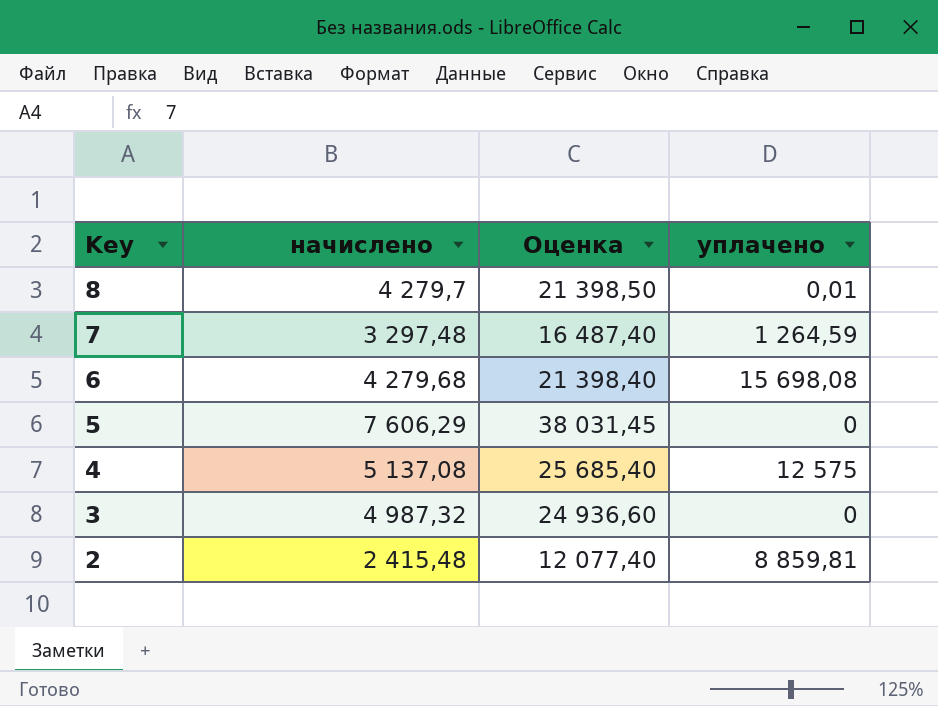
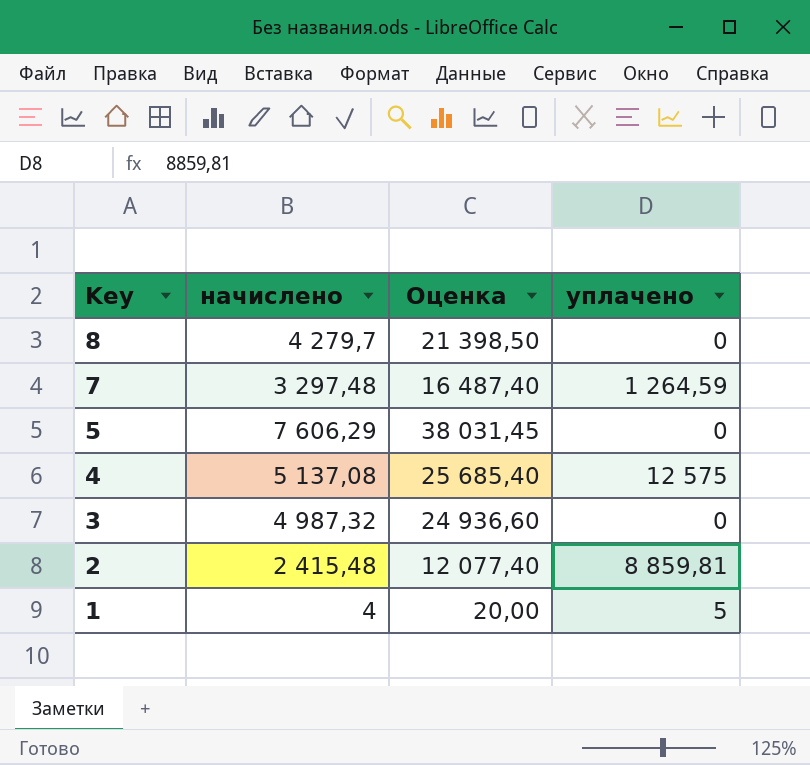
row 6: 4 279,68 | 21 398,40 | 15 698,08 -> none
8 | уплачено: 0,01 -> 0
row 1: none -> 4 | 20,00 | 5

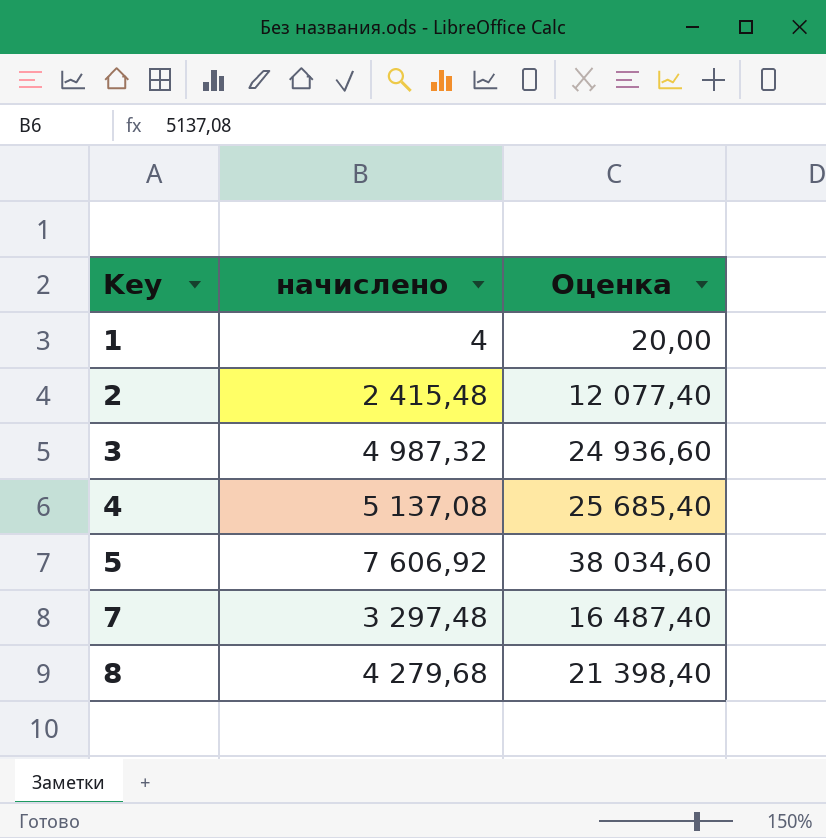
row order: Key descending -> Key ascending
column уплачено | position: 4 -> none
5 | начислено: 7 606,29 -> 7 606,92
5 | Оценка: 38 031,45 -> 38 034,60
8 | начислено: 4 279,7 -> 4 279,68
8 | Оценка: 21 398,50 -> 21 398,40

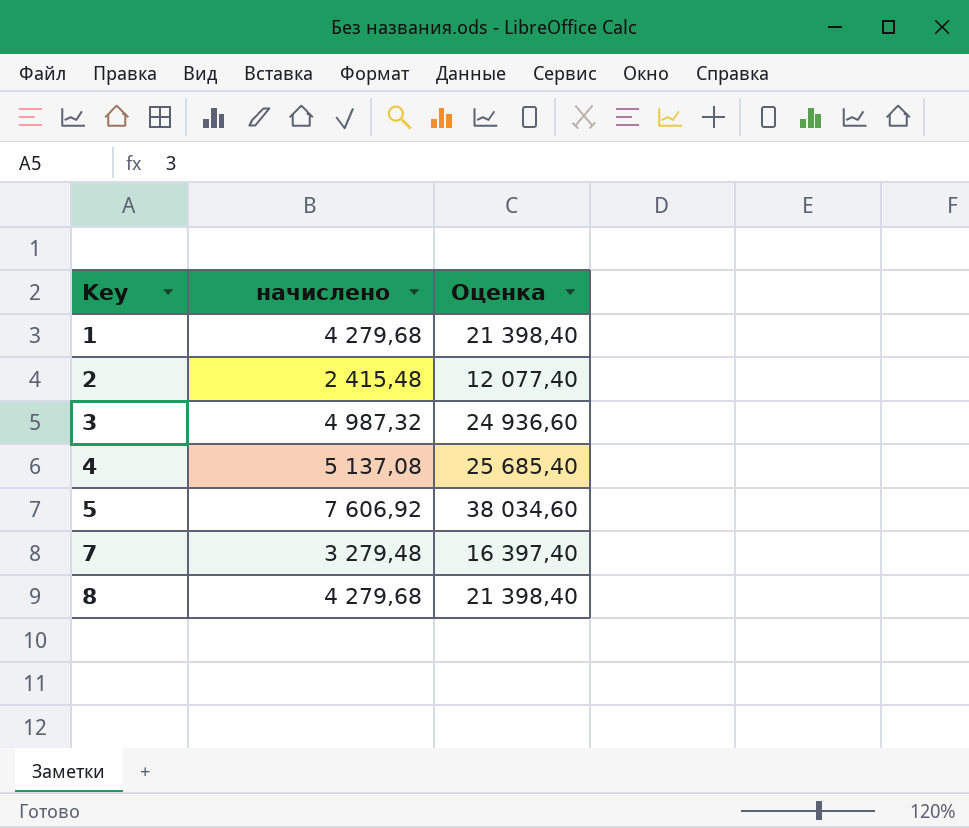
1 | начислено: 4 -> 4 279,68
1 | Оценка: 20,00 -> 21 398,40
7 | начислено: 3 297,48 -> 3 279,48
7 | Оценка: 16 487,40 -> 16 397,40

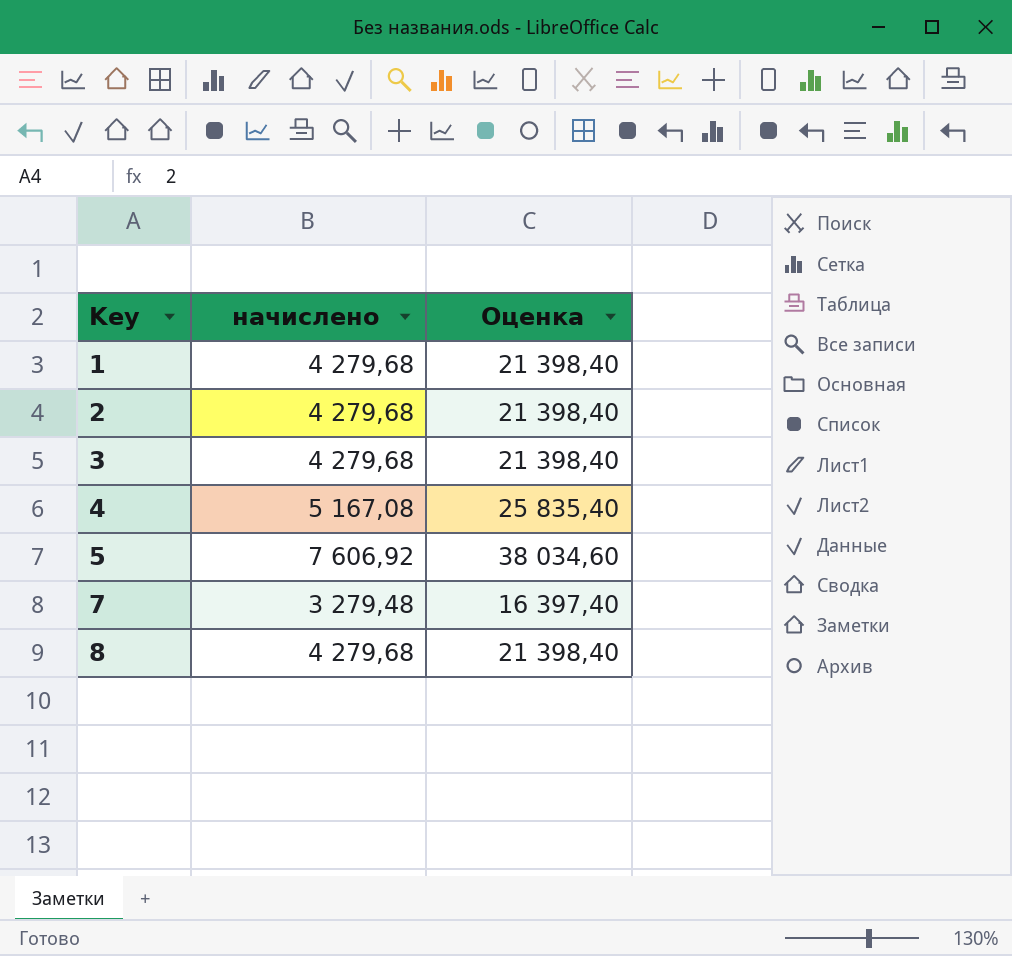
2 | начислено: 2 415,48 -> 4 279,68
2 | Оценка: 12 077,40 -> 21 398,40
3 | начислено: 4 987,32 -> 4 279,68
3 | Оценка: 24 936,60 -> 21 398,40
4 | начислено: 5 137,08 -> 5 167,08
4 | Оценка: 25 685,40 -> 25 835,40

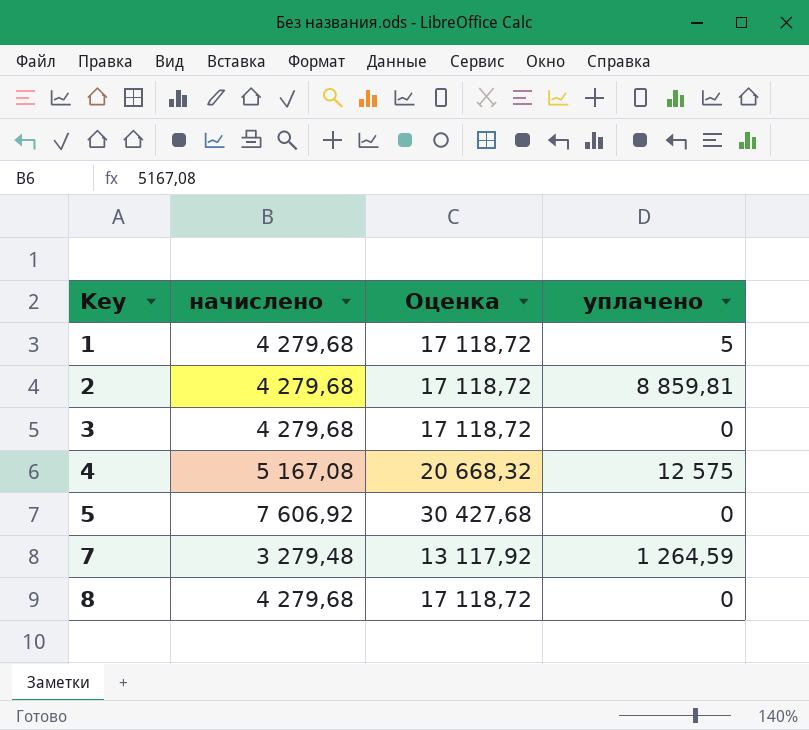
column Оценка | formula: [начислено] * 5 -> [начислено] * 4
column уплачено | position: none -> 4

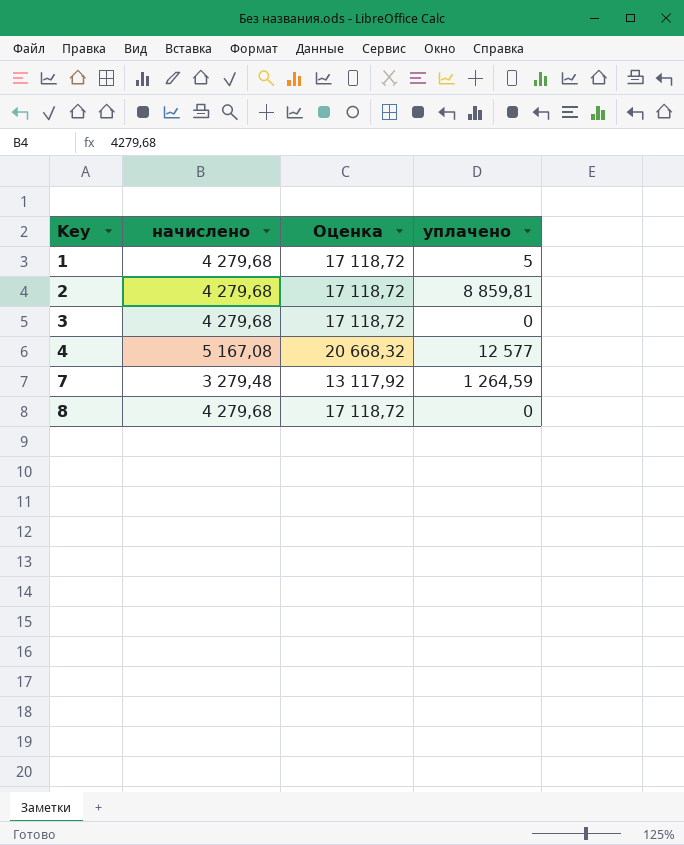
row 5: 7 606,92 | 30 427,68 | 0 -> none
4 | уплачено: 12 575 -> 12 577

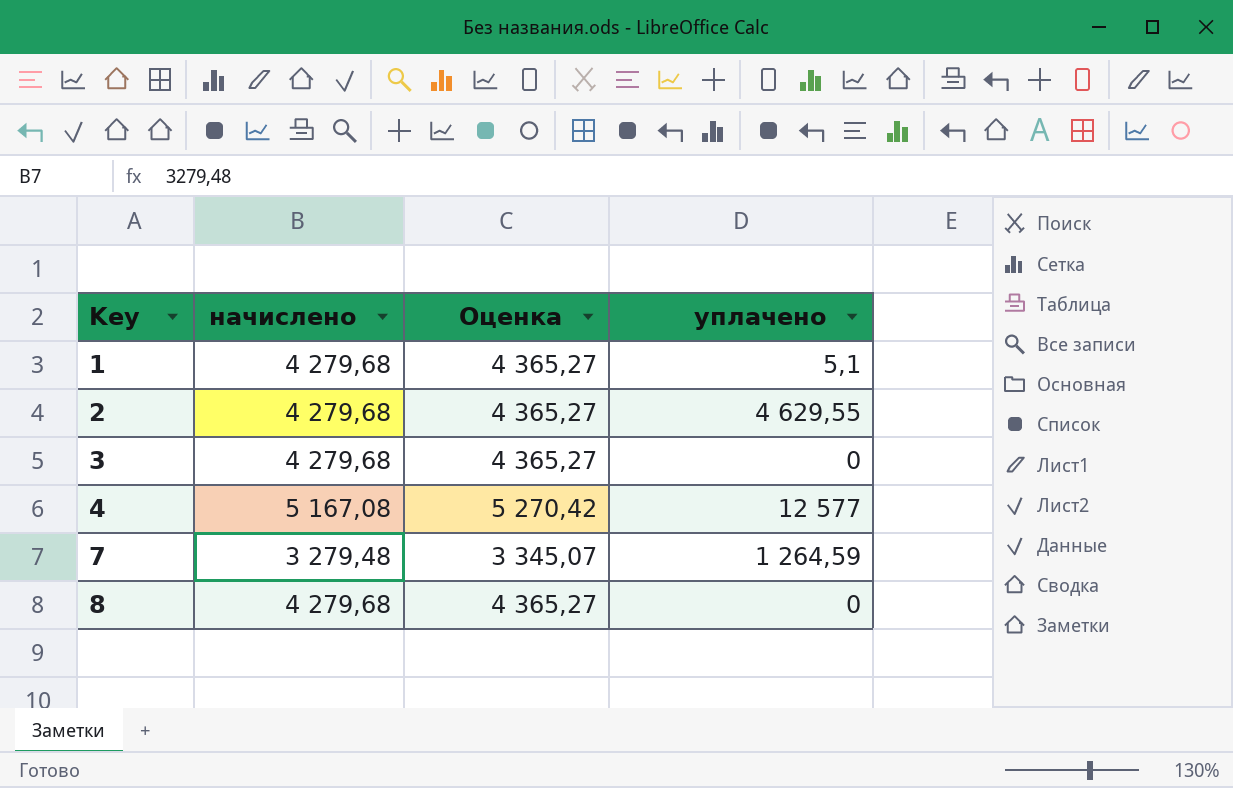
column Оценка | formula: [начислено] * 4 -> [начислено] * 1,02
1 | уплачено: 5 -> 5,1
2 | уплачено: 8 859,81 -> 4 629,55

